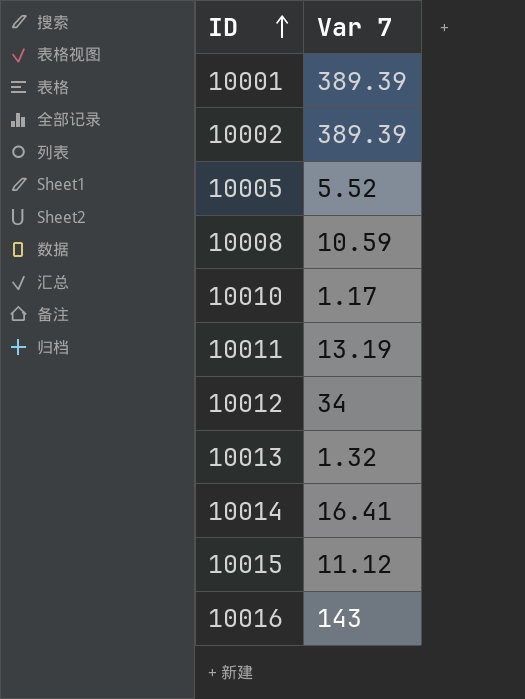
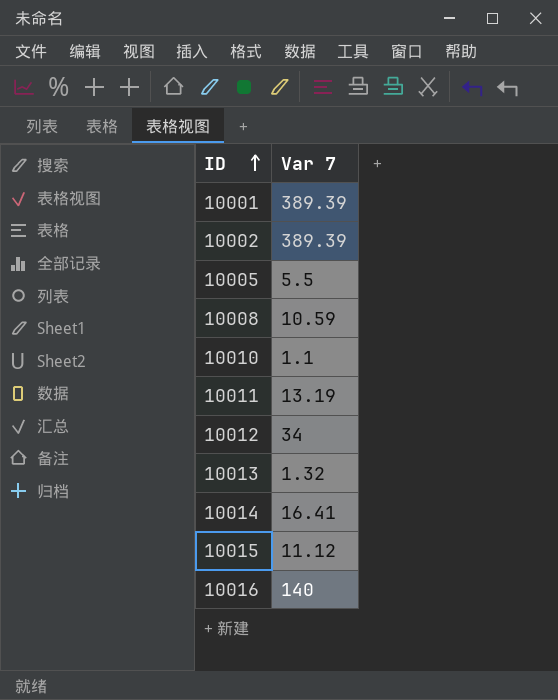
10005 | Var 7: 5.52 -> 5.5
10010 | Var 7: 1.17 -> 1.1
10016 | Var 7: 143 -> 140

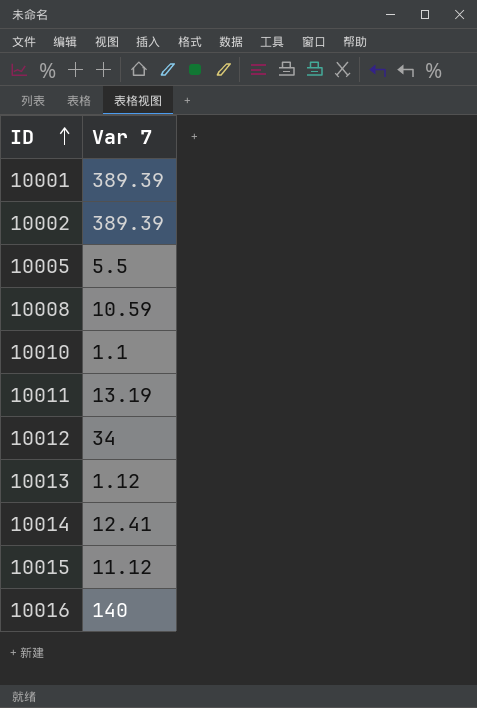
10013 | Var 7: 1.32 -> 1.12
10014 | Var 7: 16.41 -> 12.41

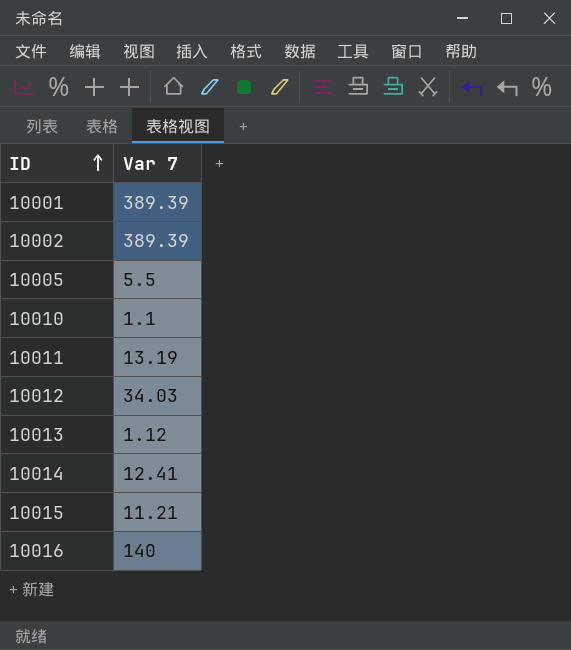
row 10008: 10.59 -> none
10012 | Var 7: 34 -> 34.03
10015 | Var 7: 11.12 -> 11.21

